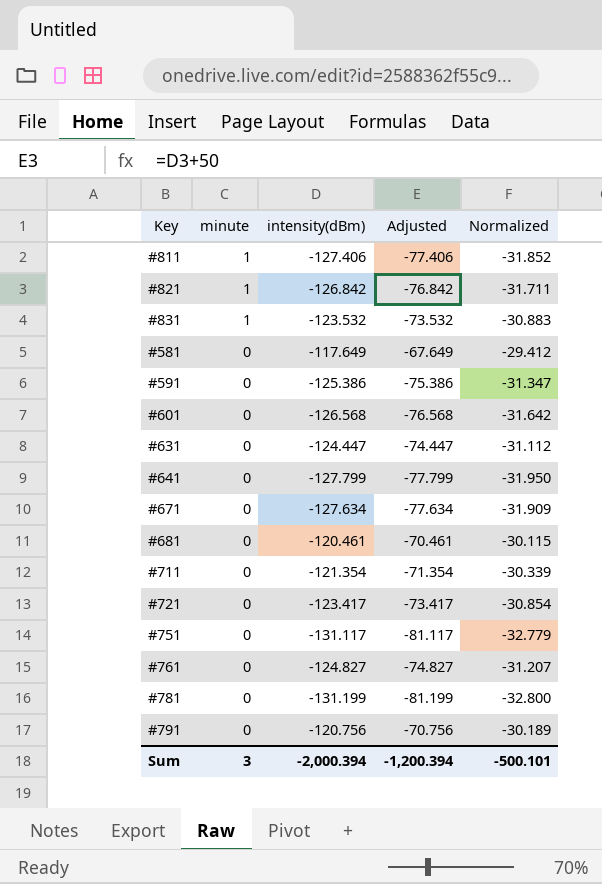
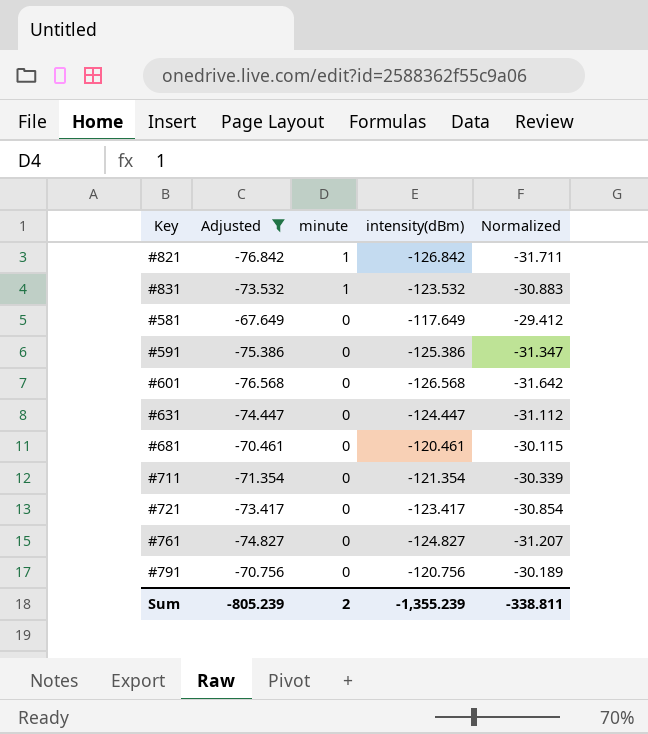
filter: none -> Adjusted >= -76.842
column Adjusted | position: 4 -> 2
Sum | Adjusted: -1,200.394 -> -805.239
Sum | minute: 3 -> 2
Sum | intensity(dBm): -2,000.394 -> -1,355.239
Sum | Normalized: -500.101 -> -338.811

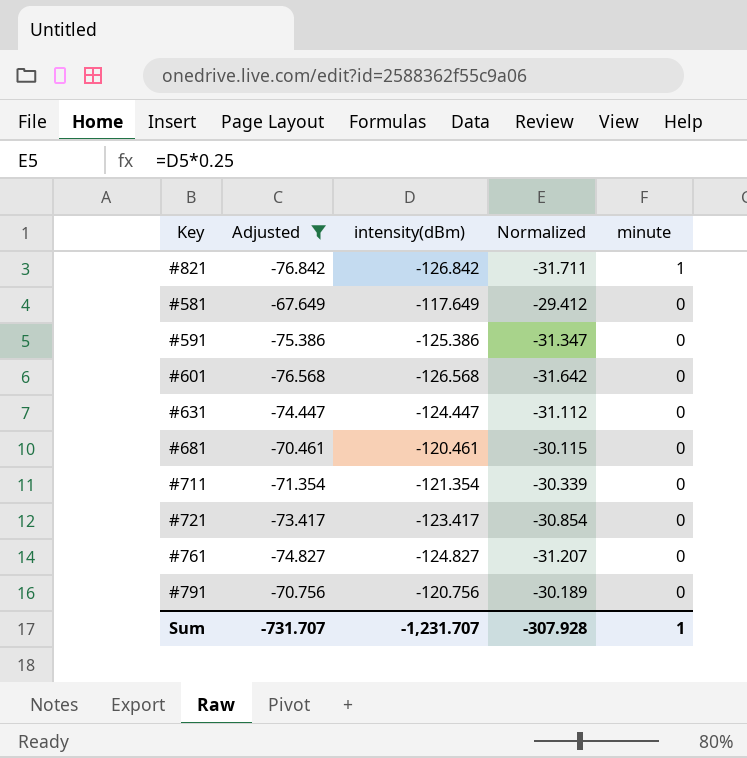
column minute | position: 3 -> 5
row #831: -73.532 | 1 | -123.532 | -30.883 -> none
Sum | Adjusted: -805.239 -> -731.707
Sum | intensity(dBm): -1,355.239 -> -1,231.707
Sum | Normalized: -338.811 -> -307.928
Sum | minute: 2 -> 1

